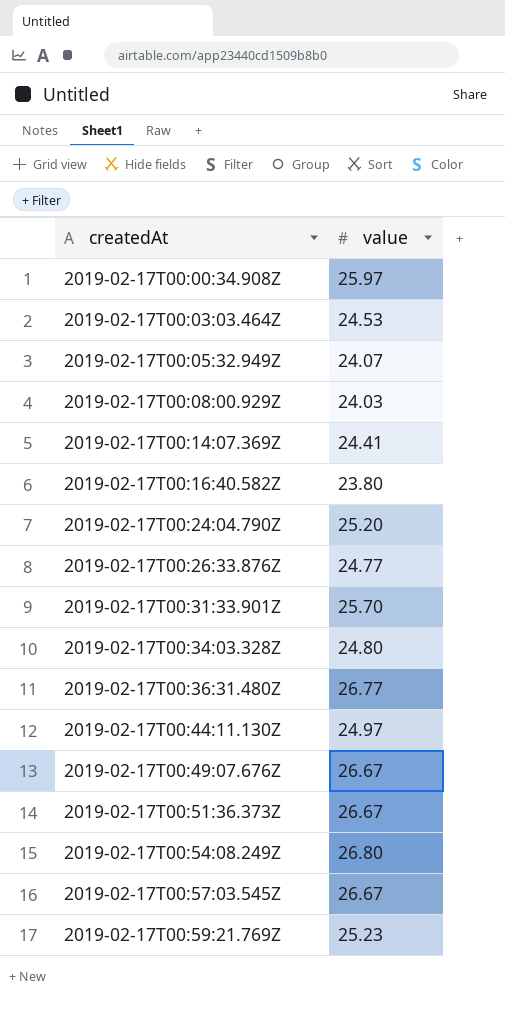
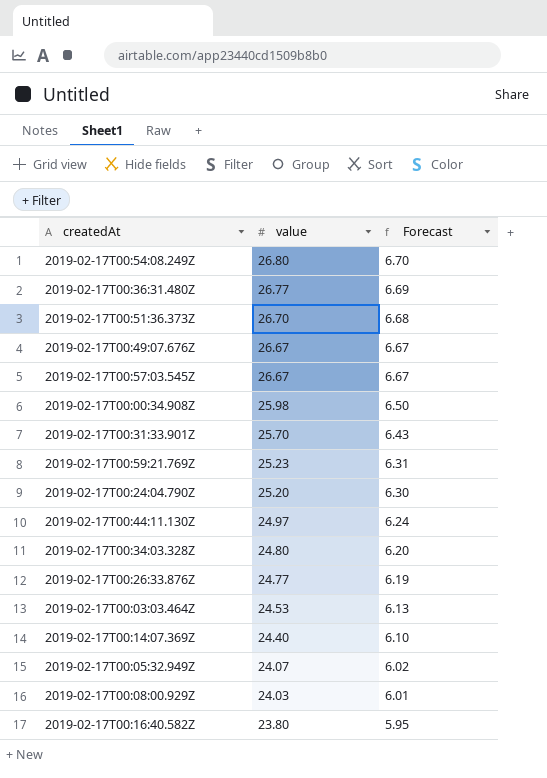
row order: createdAt ascending -> value descending
column Forecast | formula: none -> [value] * 0.25
2019-02-17T00:51:36.373Z | value: 26.67 -> 26.70
2019-02-17T00:00:34.908Z | value: 25.97 -> 25.98
2019-02-17T00:14:07.369Z | value: 24.41 -> 24.40

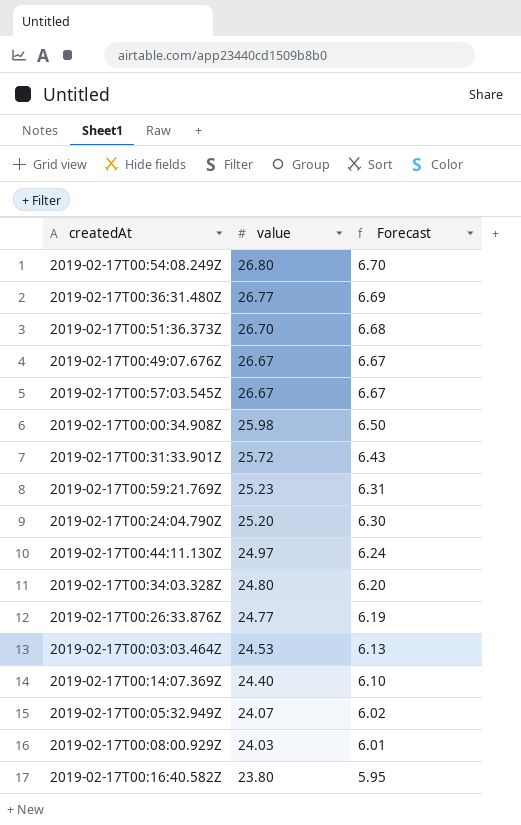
2019-02-17T00:31:33.901Z | value: 25.70 -> 25.72

